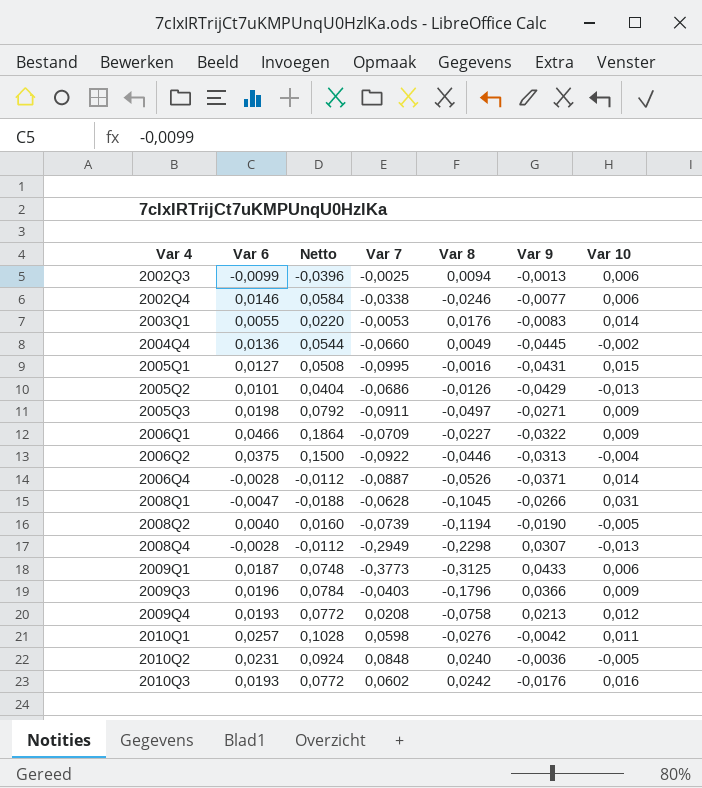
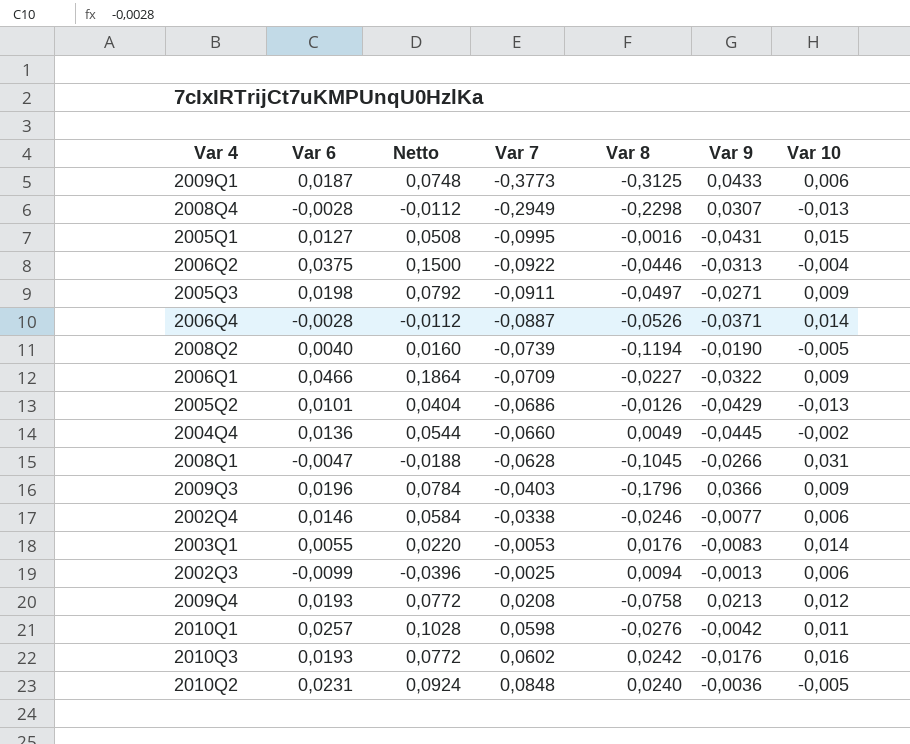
row order: Var 4 ascending -> Var 7 ascending

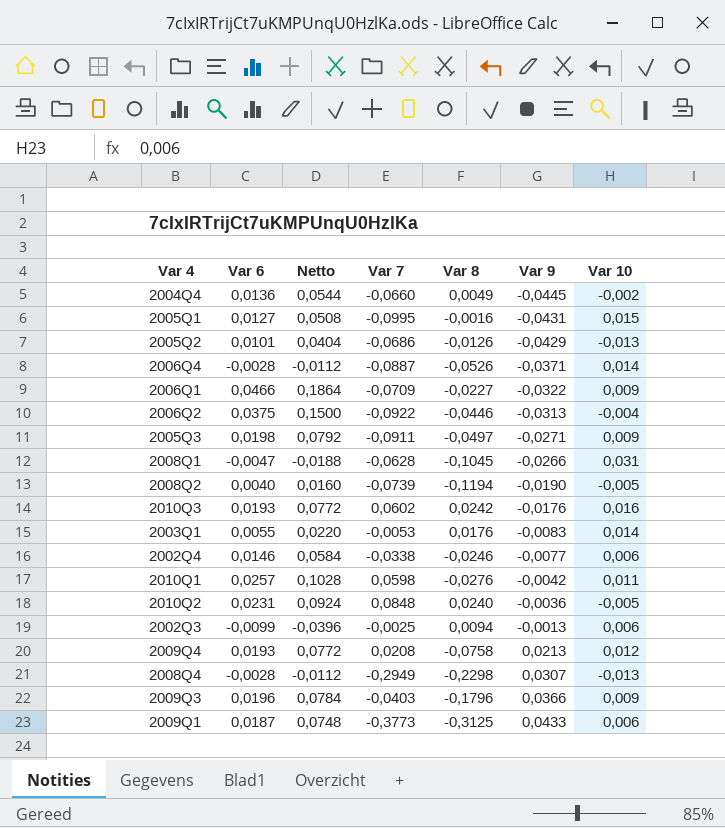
row order: Var 7 ascending -> Var 9 ascending

